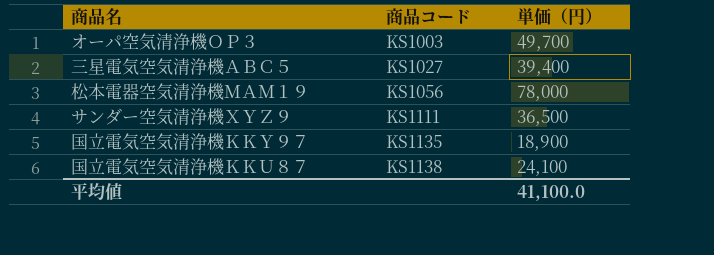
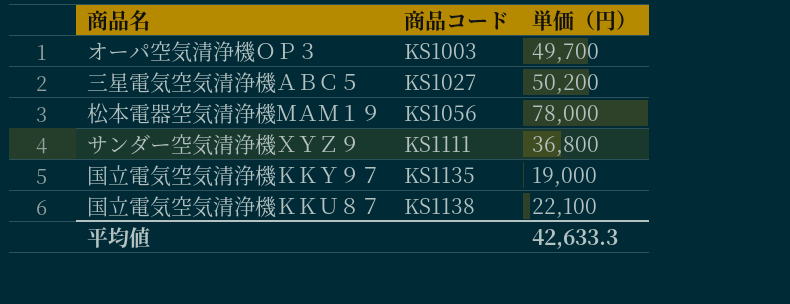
三星電気空気清浄機ＡＢＣ５ | 単価（円）: 39,400 -> 50,200
サンダー空気清浄機ＸＹＺ９ | 単価（円）: 36,500 -> 36,800
国立電気空気清浄機ＫＫＹ９７ | 単価（円）: 18,900 -> 19,000
国立電気空気清浄機ＫＫＵ８７ | 単価（円）: 24,100 -> 22,100
平均値 | 単価（円）: 41,100.0 -> 42,633.3

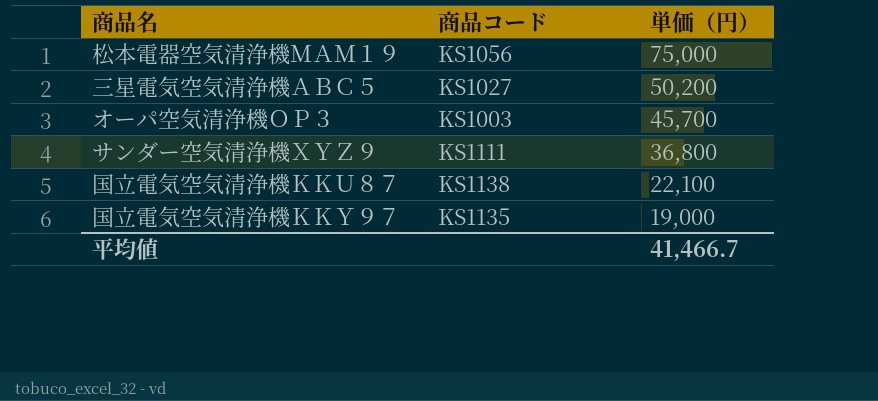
row order: 商品コード ascending -> 単価（円） descending
松本電器空気清浄機ＭＡＭ１９ | 単価（円）: 78,000 -> 75,000
オーパ空気清浄機ＯＰ３ | 単価（円）: 49,700 -> 45,700
平均値 | 単価（円）: 42,633.3 -> 41,466.7

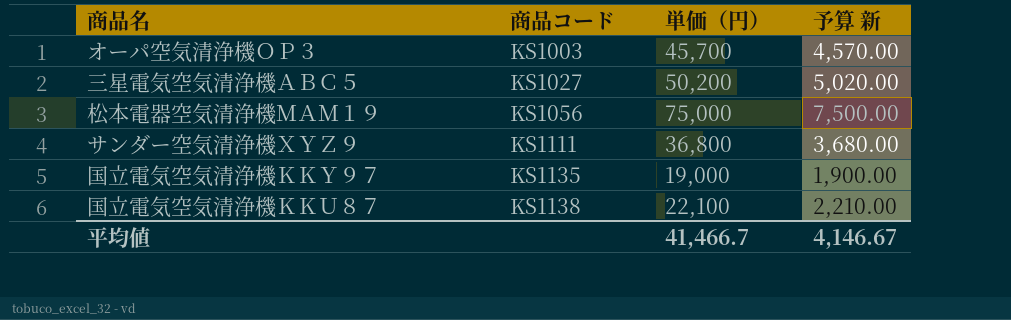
row order: 単価（円） descending -> 商品コード ascending
column 予算 新 | formula: none -> [単価（円）] * 0.1

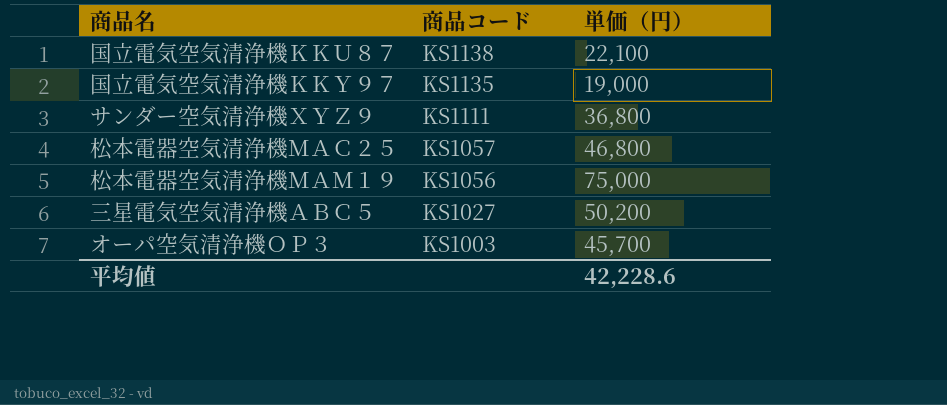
row order: 商品コード ascending -> 商品コード descending
column 予算 新 | formula: [単価（円）] * 0.1 -> none
row 松本電器空気清浄機ＭＡＣ２５: none -> KS1057 | 46,800
平均値 | 単価（円）: 41,466.7 -> 42,228.6

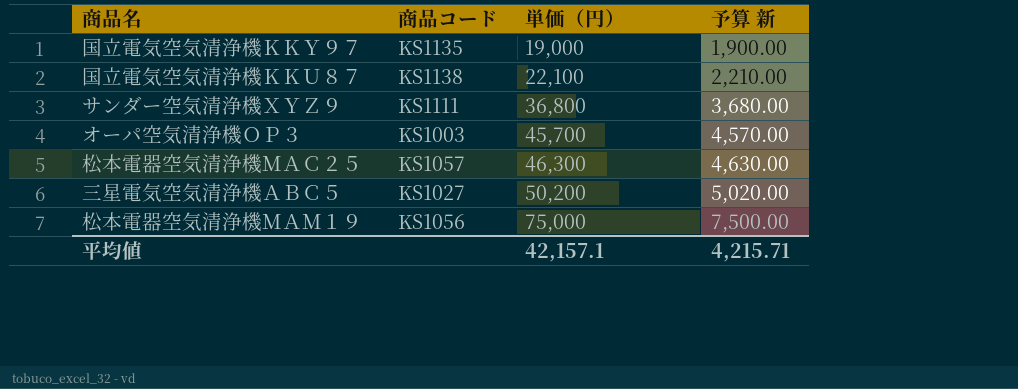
row order: 商品コード descending -> 単価（円） ascending
column 予算 新 | formula: none -> [単価（円）] * 0.1
松本電器空気清浄機ＭＡＣ２５ | 単価（円）: 46,800 -> 46,300
平均値 | 単価（円）: 42,228.6 -> 42,157.1

